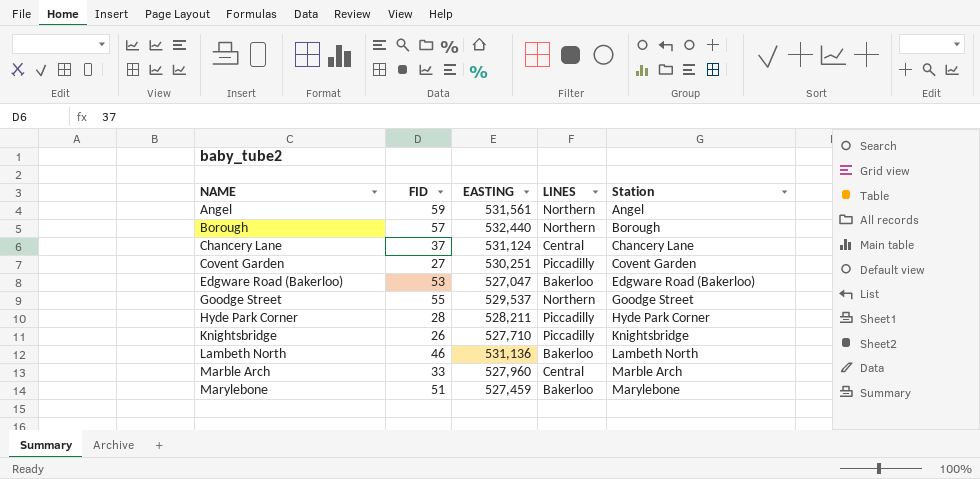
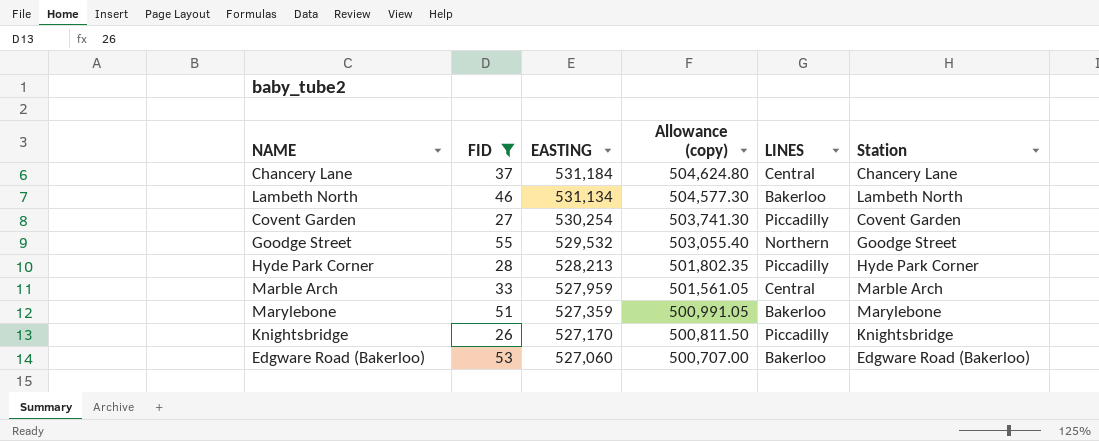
filter: none -> FID <= 55
row order: NAME ascending -> EASTING descending
column Allowance (copy) | formula: none -> [EASTING] * 0.95
Chancery Lane | EASTING: 531,124 -> 531,184
Lambeth North | EASTING: 531,136 -> 531,134
Covent Garden | EASTING: 530,251 -> 530,254
Goodge Street | EASTING: 529,537 -> 529,532
Hyde Park Corner | EASTING: 528,211 -> 528,213
Marble Arch | EASTING: 527,960 -> 527,959
Marylebone | EASTING: 527,459 -> 527,359
Knightsbridge | EASTING: 527,710 -> 527,170
Edgware Road (Bakerloo) | EASTING: 527,047 -> 527,060

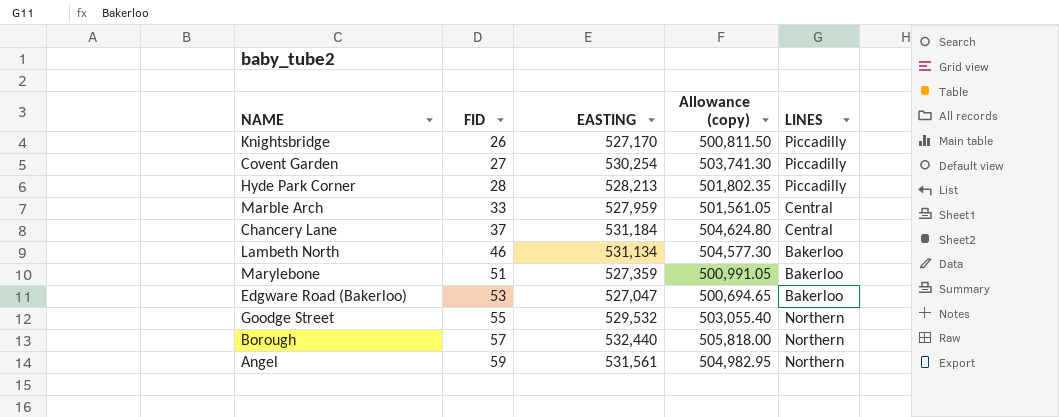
filter: FID <= 55 -> none
row order: EASTING descending -> FID ascending
column Station | position: 6 -> none
Edgware Road (Bakerloo) | EASTING: 527,060 -> 527,047
Edgware Road (Bakerloo) | Allowance (copy): 500,707.00 -> 500,694.65

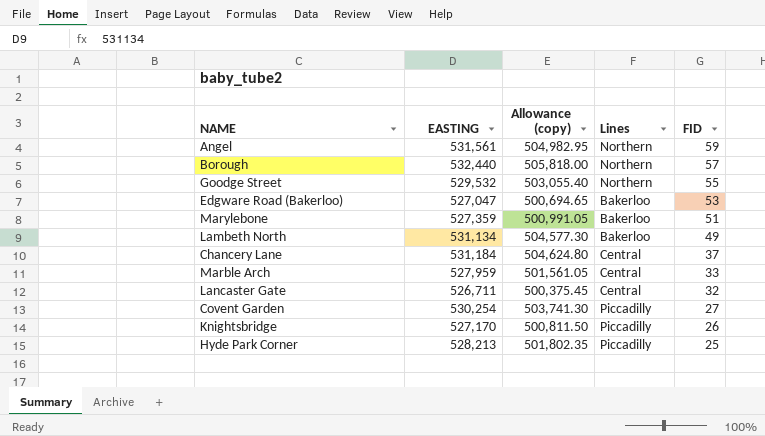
row order: FID ascending -> FID descending
column name: LINES -> Lines
column FID | position: 2 -> 5
Lambeth North | FID: 46 -> 49
row Lancaster Gate: none -> 526,711 | 500,375.45 | Central | 32
Hyde Park Corner | FID: 28 -> 25

